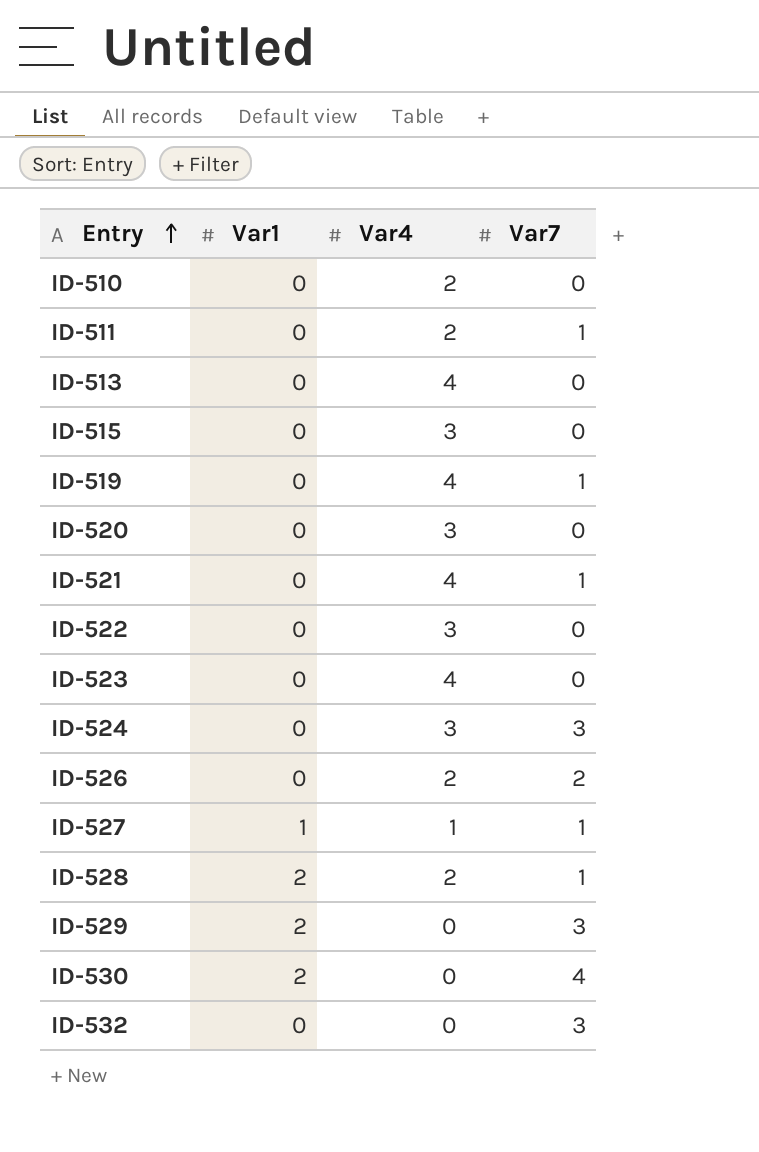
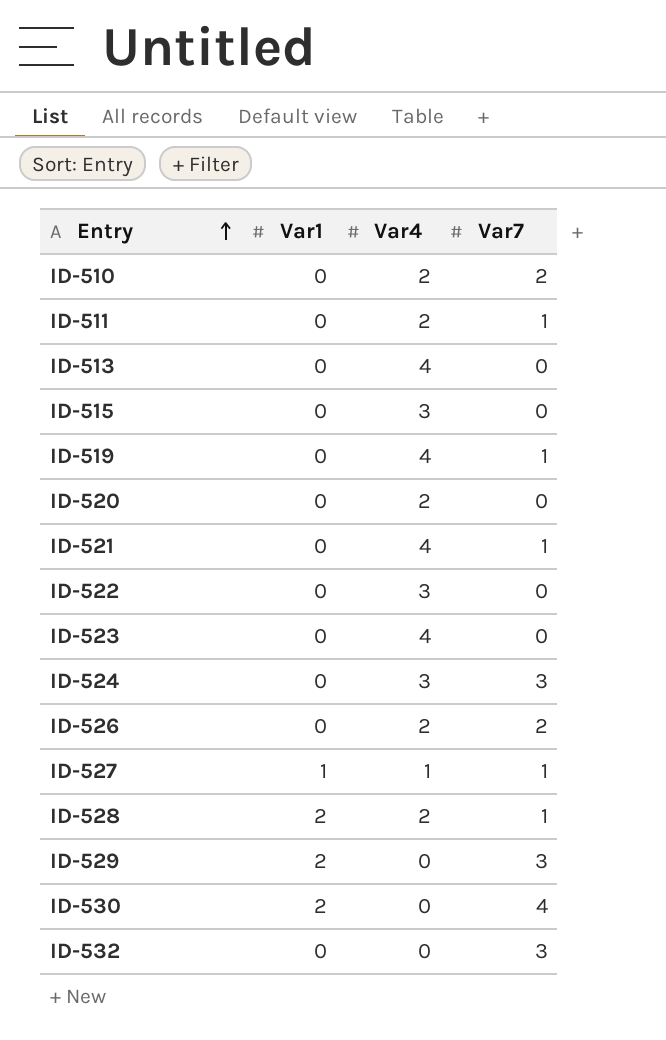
ID-510 | Var7: 0 -> 2
ID-520 | Var4: 3 -> 2

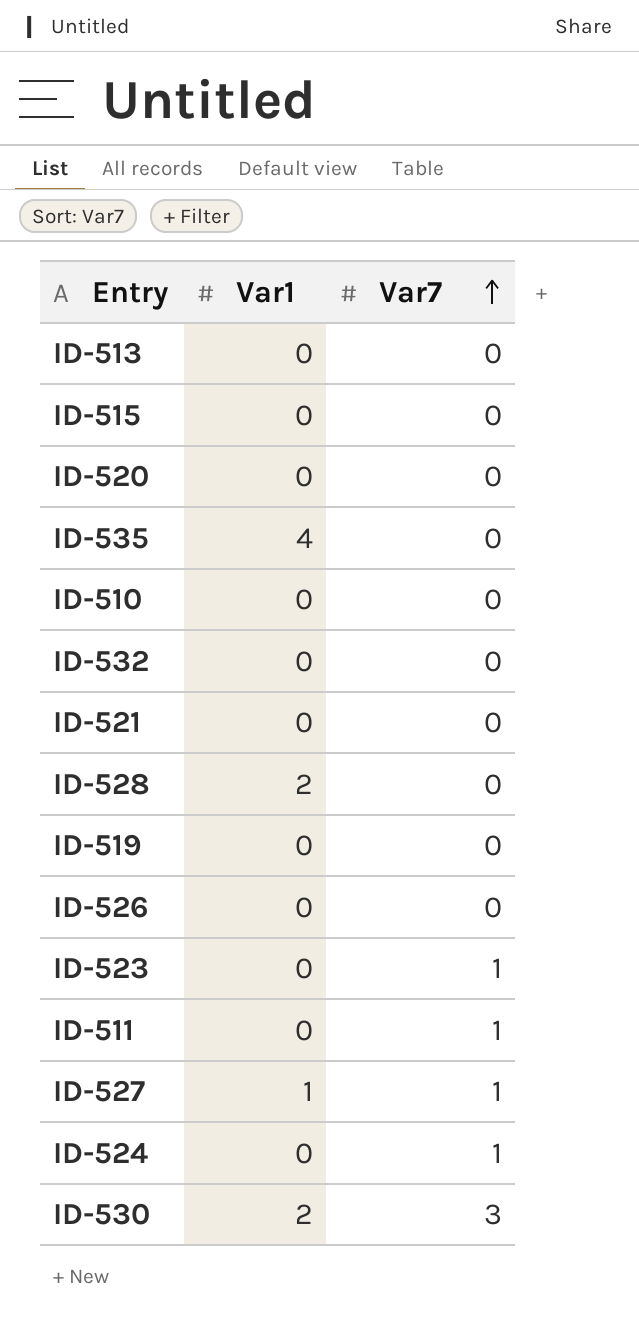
row order: Entry ascending -> Var7 ascending
column Var4 | position: 3 -> none
row ID-522: 0 | 3 | 0 -> none
row ID-529: 2 | 0 | 3 -> none
row ID-535: none -> 4 | 0
ID-510 | Var7: 2 -> 0
ID-532 | Var7: 3 -> 0
ID-521 | Var7: 1 -> 0
ID-528 | Var7: 1 -> 0
ID-519 | Var7: 1 -> 0
ID-526 | Var7: 2 -> 0
ID-523 | Var7: 0 -> 1
ID-524 | Var7: 3 -> 1
ID-530 | Var7: 4 -> 3

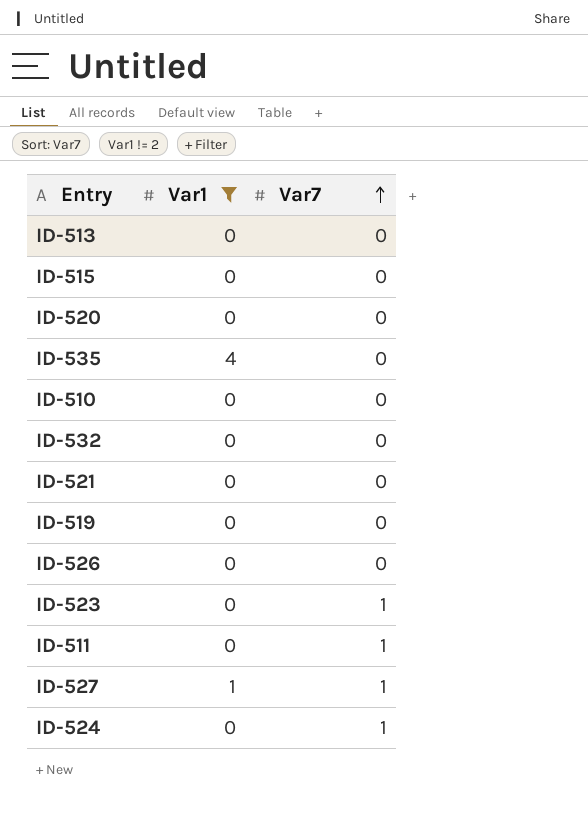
filter: none -> Var1 != 2

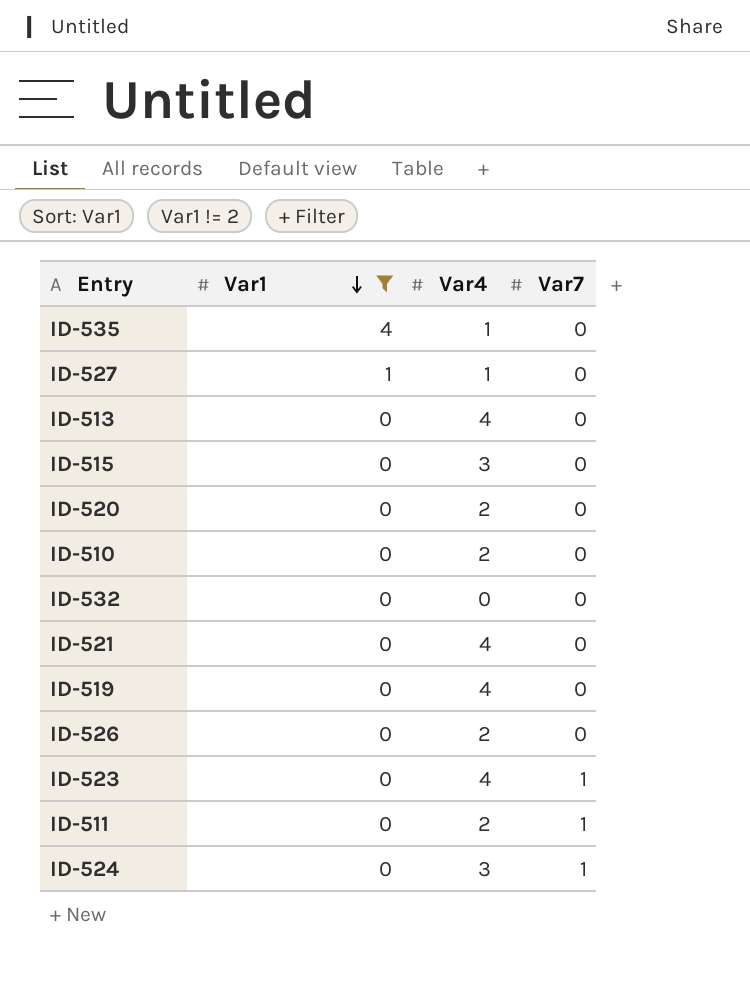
row order: Var7 ascending -> Var1 descending
column Var4 | position: none -> 3
ID-527 | Var7: 1 -> 0

